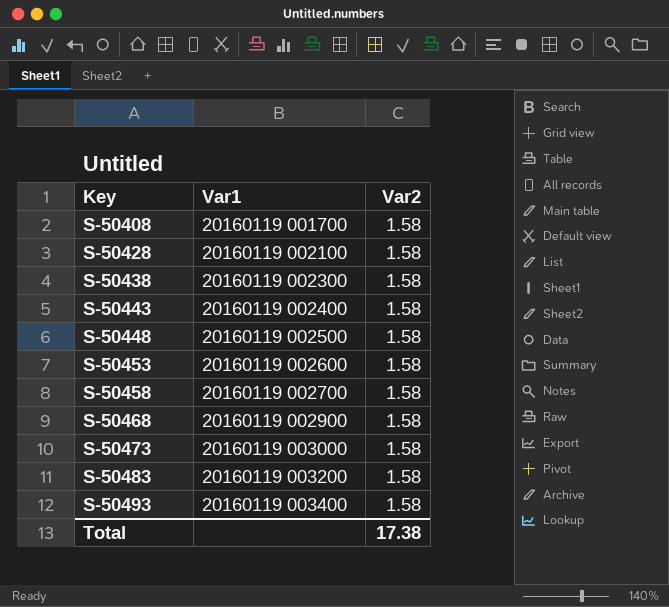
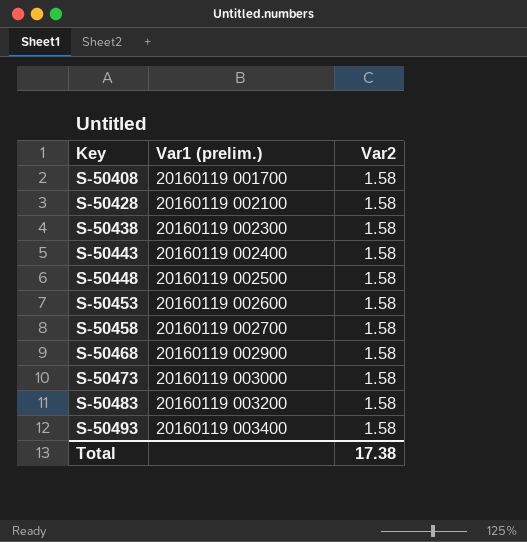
column name: Var1 -> Var1 (prelim.)

